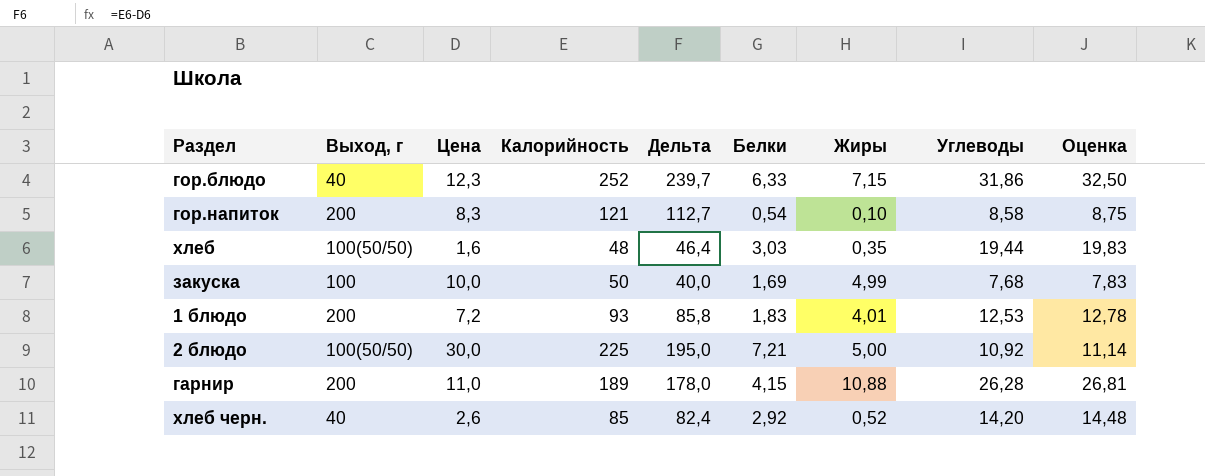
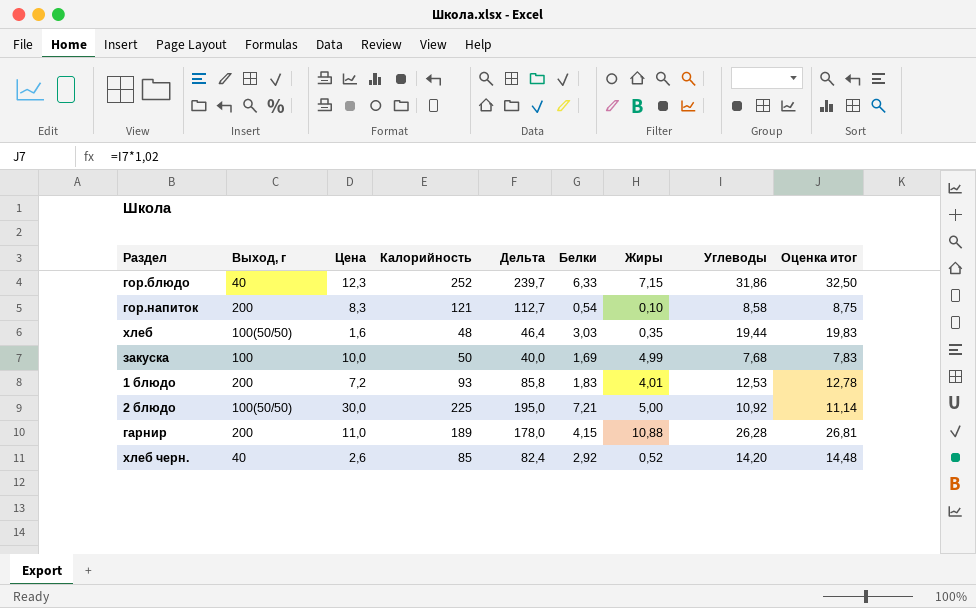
column name: Оценка -> Оценка итог

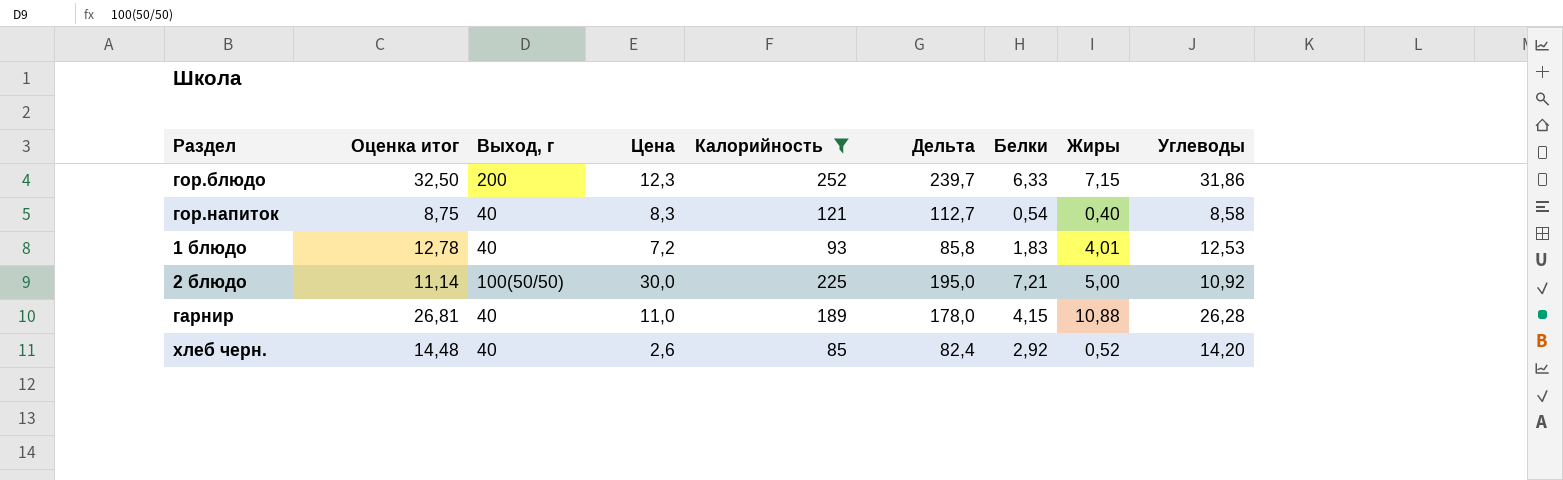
filter: none -> Калорийность >= 85
column Оценка итог | position: 9 -> 2
гор.блюдо | Выход, г: 40 -> 200
гор.напиток | Выход, г: 200 -> 40
гор.напиток | Жиры: 0,10 -> 0,40
1 блюдо | Выход, г: 200 -> 40
гарнир | Выход, г: 200 -> 40

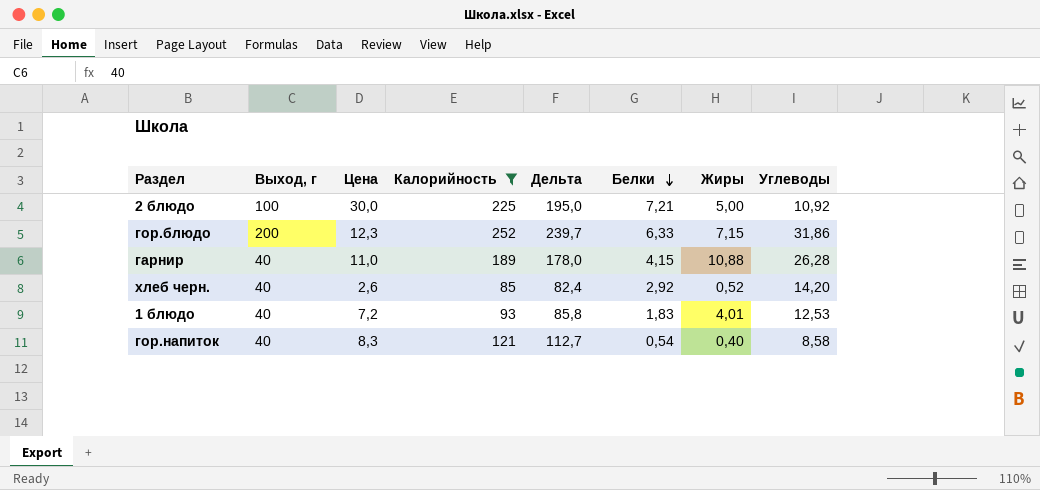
row order: none -> Белки descending
column Оценка итог | formula: [Углеводы] * 1,02 -> none
2 блюдо | Выход, г: 100(50/50) -> 100

